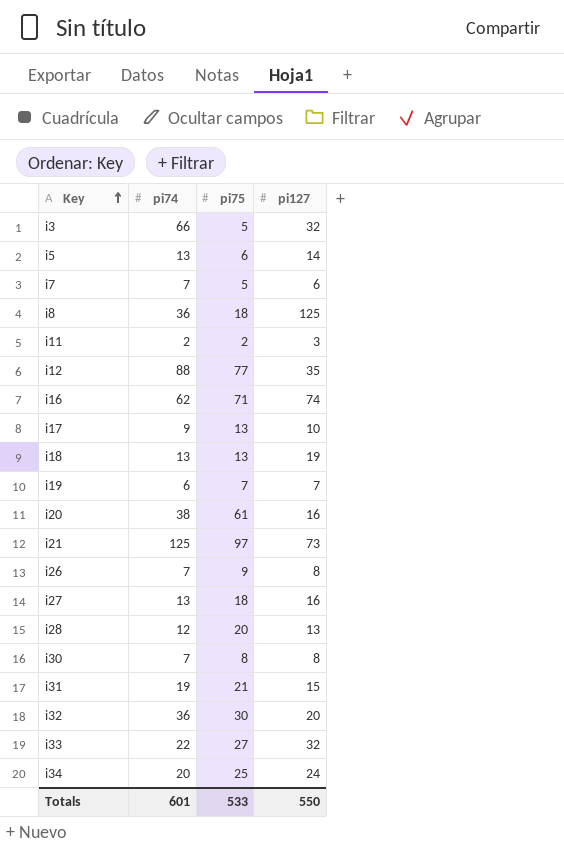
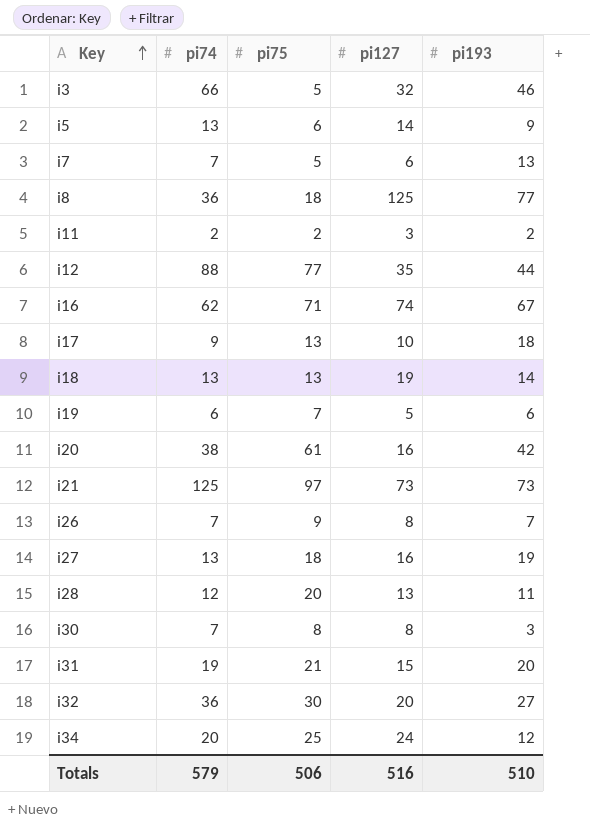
column pi193 | position: none -> 5
row i33: 22 | 27 | 32 -> none
i19 | pi127: 7 -> 5
Totals | pi74: 601 -> 579
Totals | pi75: 533 -> 506
Totals | pi127: 550 -> 516

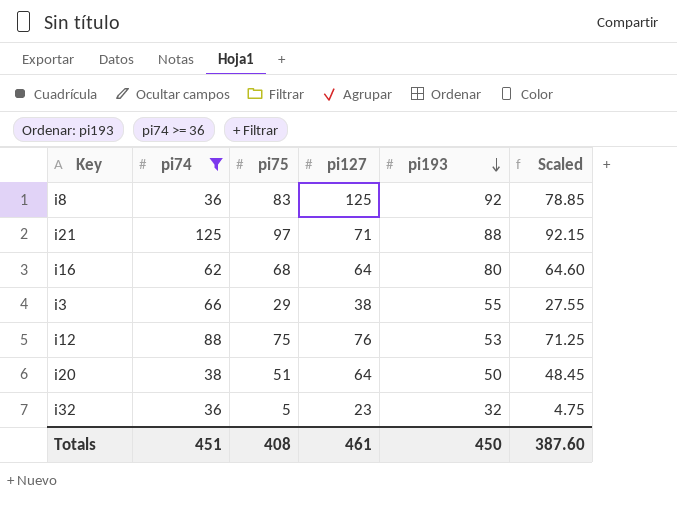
filter: none -> pi74 >= 36
row order: Key ascending -> pi193 descending
column Scaled | formula: none -> [pi75] * 0.95
i8 | pi75: 18 -> 83
i8 | pi193: 77 -> 92
i21 | pi127: 73 -> 71
i21 | pi193: 73 -> 88
i16 | pi75: 71 -> 68
i16 | pi127: 74 -> 64
i16 | pi193: 67 -> 80
i3 | pi75: 5 -> 29
i3 | pi127: 32 -> 38
i3 | pi193: 46 -> 55
i12 | pi75: 77 -> 75
i12 | pi127: 35 -> 76
i12 | pi193: 44 -> 53
i20 | pi75: 61 -> 51
i20 | pi127: 16 -> 64
i20 | pi193: 42 -> 50
i32 | pi75: 30 -> 5
i32 | pi127: 20 -> 23
i32 | pi193: 27 -> 32
Totals | pi74: 579 -> 451
Totals | pi75: 506 -> 408
Totals | pi127: 516 -> 461
Totals | pi193: 510 -> 450

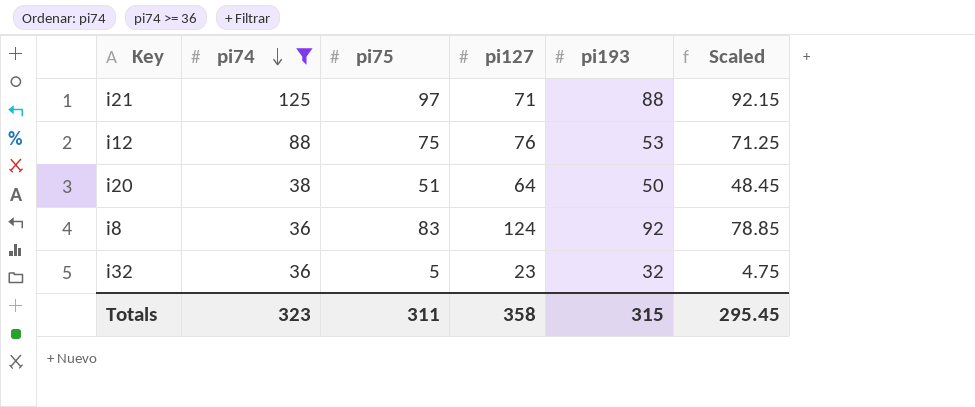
row order: pi193 descending -> pi74 descending
row i16: 62 | 68 | 64 | 80 | 64.60 -> none
row i3: 66 | 29 | 38 | 55 | 27.55 -> none
i8 | pi127: 125 -> 124
Totals | pi74: 451 -> 323
Totals | pi75: 408 -> 311
Totals | pi127: 461 -> 358
Totals | pi193: 450 -> 315
Totals | Scaled: 387.60 -> 295.45

